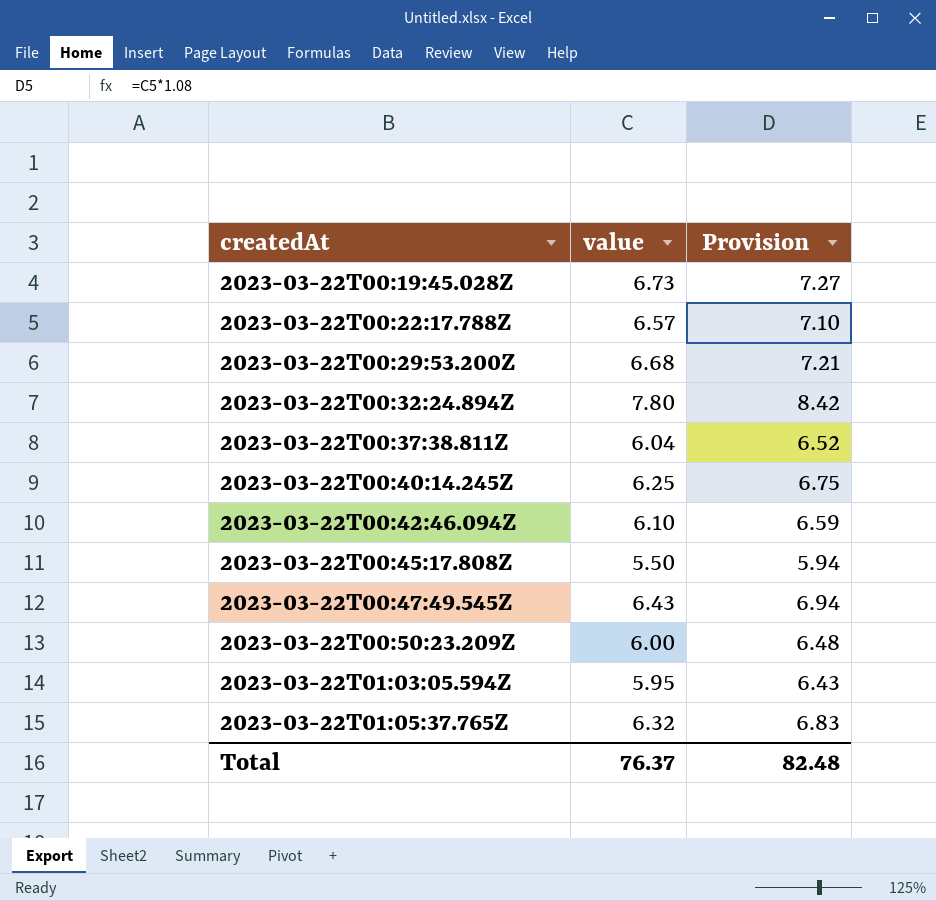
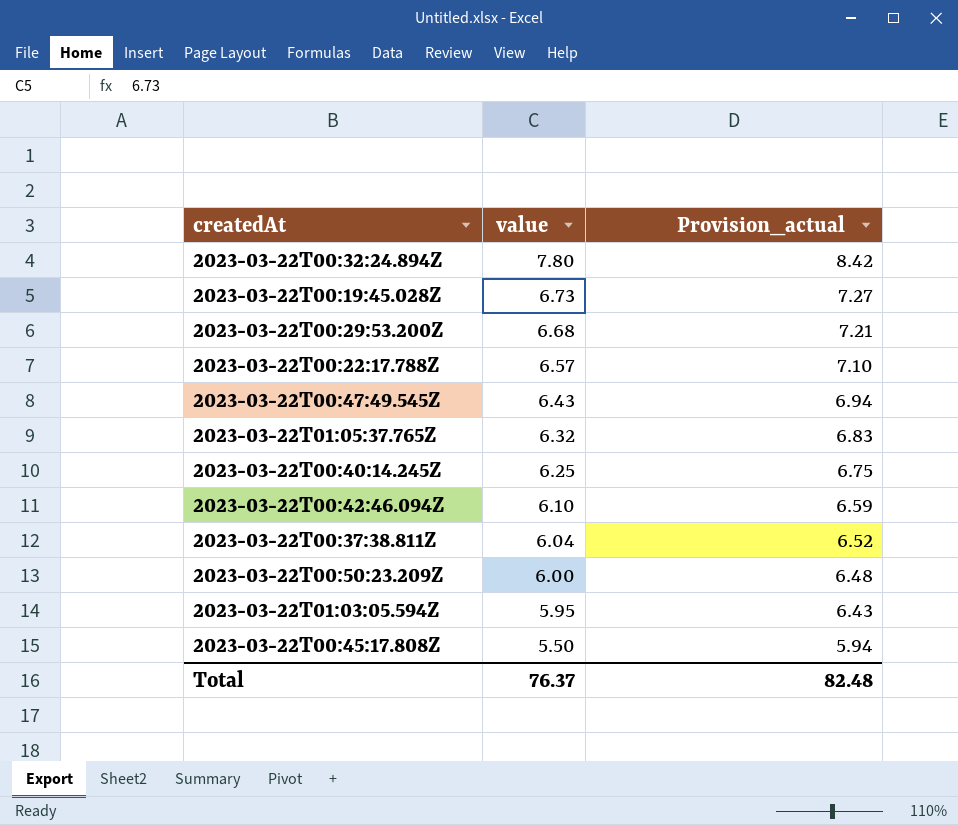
row order: createdAt ascending -> value descending
column name: Provision -> Provision_actual

